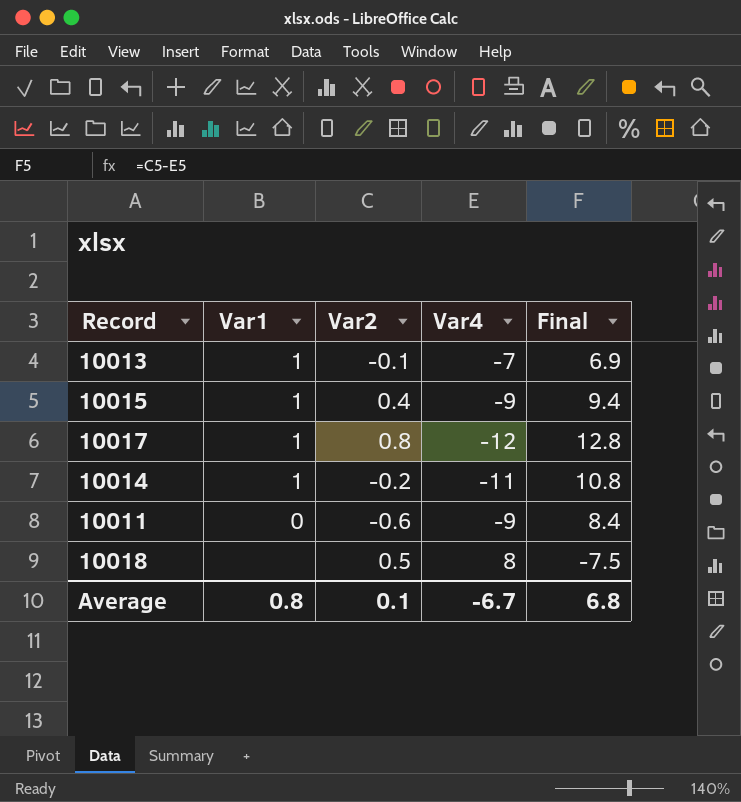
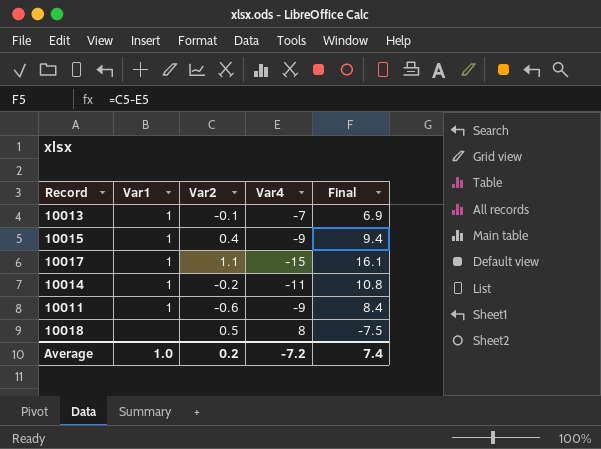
10017 | Var2: 0.8 -> 1.1
10017 | Var4: -12 -> -15
10017 | Final: 12.8 -> 16.1
10011 | Var1: 0 -> 1
Average | Var1: 0.8 -> 1.0
Average | Var2: 0.1 -> 0.2
Average | Var4: -6.7 -> -7.2
Average | Final: 6.8 -> 7.4

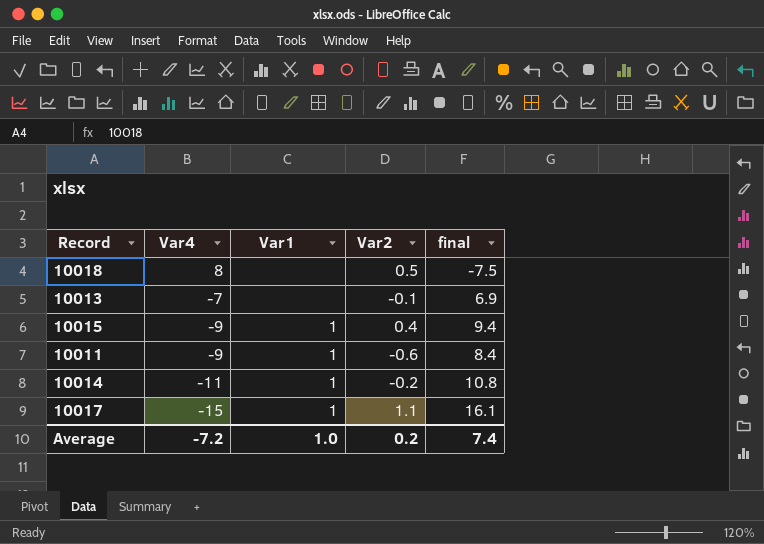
row order: none -> Var4 descending
column Var4 | position: 4 -> 2
column name: Final -> final
10013 | Var1: 1 -> none

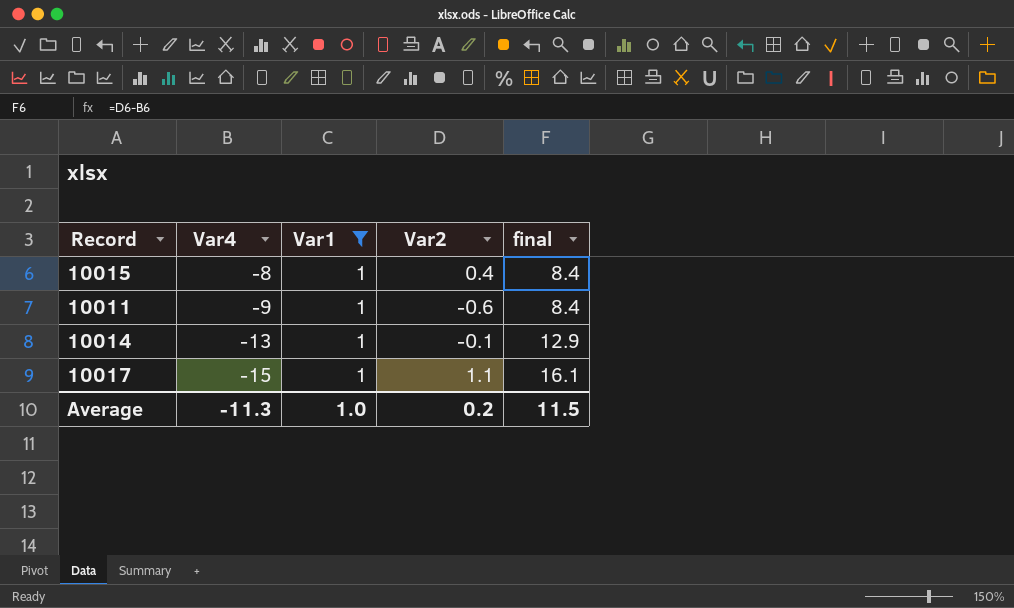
filter: none -> Var1 = 1
10015 | Var4: -9 -> -8
10015 | final: 9.4 -> 8.4
10014 | Var4: -11 -> -13
10014 | Var2: -0.2 -> -0.1
10014 | final: 10.8 -> 12.9
Average | Var4: -7.2 -> -11.3
Average | final: 7.4 -> 11.5

